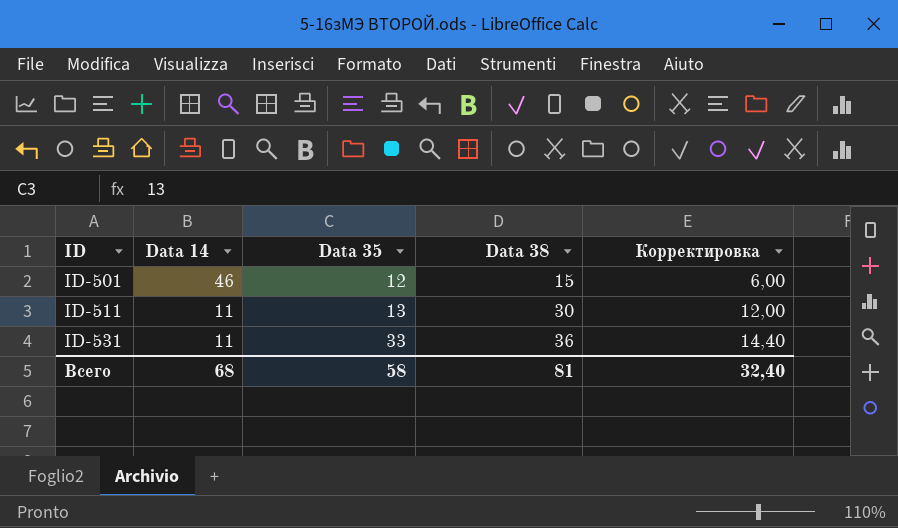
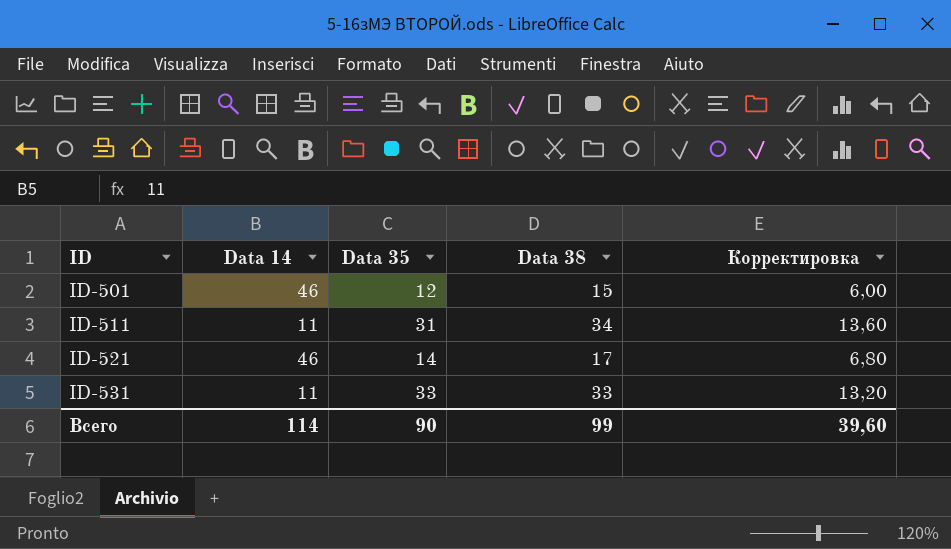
ID-511 | Data 35: 13 -> 31
ID-511 | Data 38: 30 -> 34
ID-511 | Корректировка: 12,00 -> 13,60
row ID-521: none -> 46 | 14 | 17 | 6,80
ID-531 | Data 38: 36 -> 33
ID-531 | Корректировка: 14,40 -> 13,20
Всего | Data 14: 68 -> 114
Всего | Data 35: 58 -> 90
Всего | Data 38: 81 -> 99
Всего | Корректировка: 32,40 -> 39,60

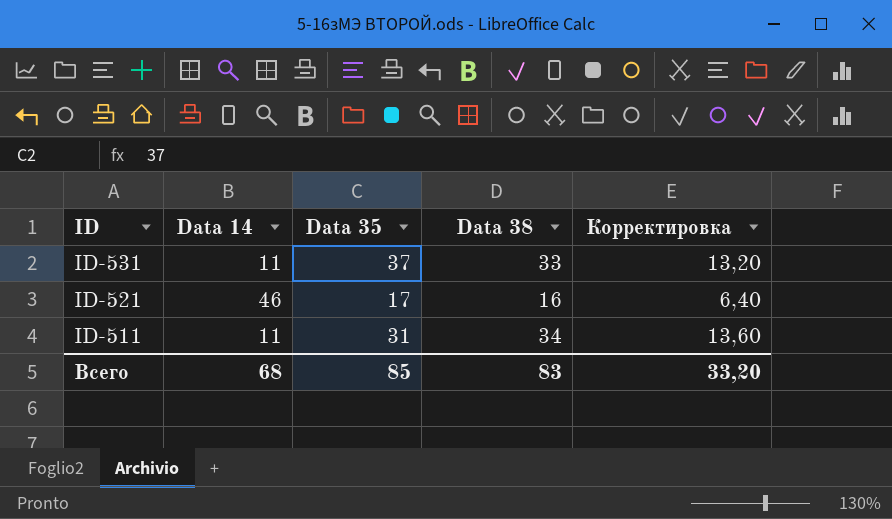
row order: ID ascending -> ID descending
row ID-501: 46 | 12 | 15 | 6,00 -> none
ID-531 | Data 35: 33 -> 37
ID-521 | Data 35: 14 -> 17
ID-521 | Data 38: 17 -> 16
ID-521 | Корректировка: 6,80 -> 6,40
Всего | Data 14: 114 -> 68
Всего | Data 35: 90 -> 85
Всего | Data 38: 99 -> 83
Всего | Корректировка: 39,60 -> 33,20

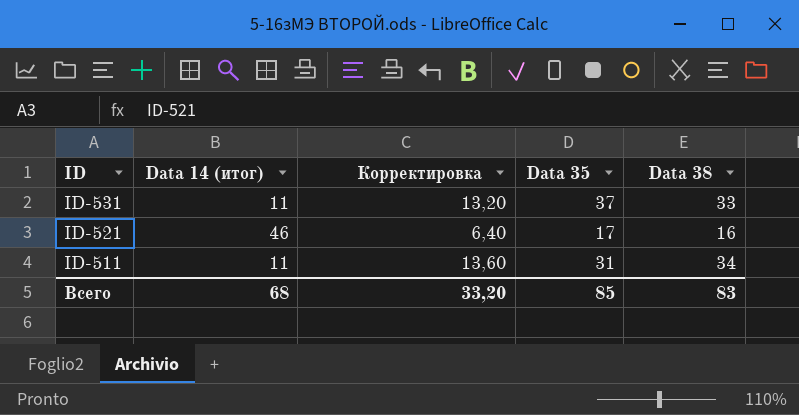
column name: Data 14 -> Data 14 (итог)
column Корректировка | position: 5 -> 3

